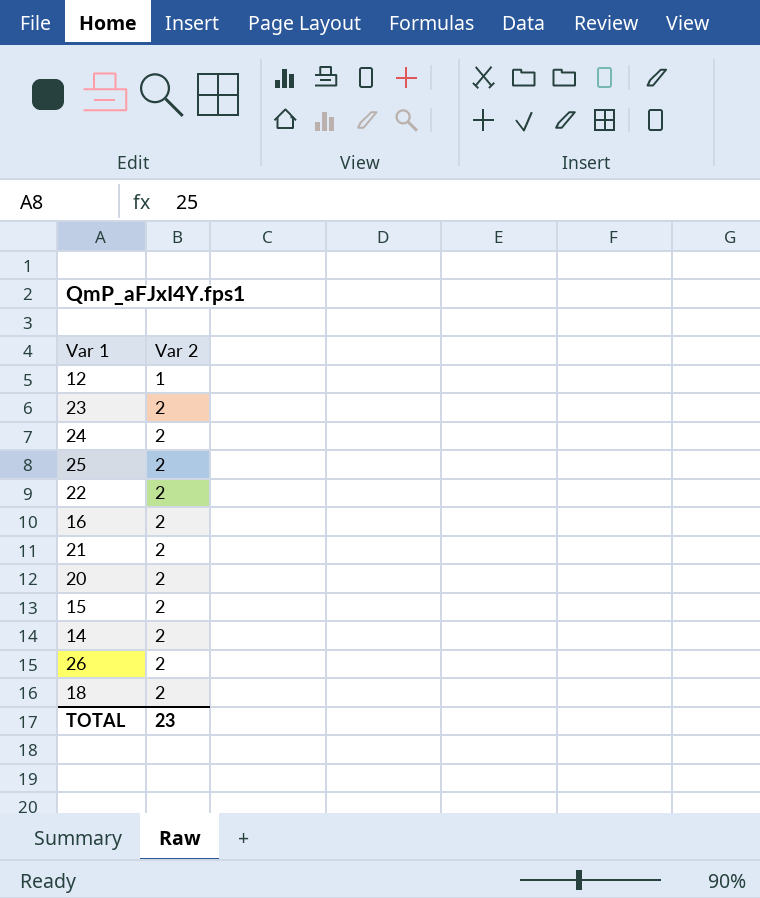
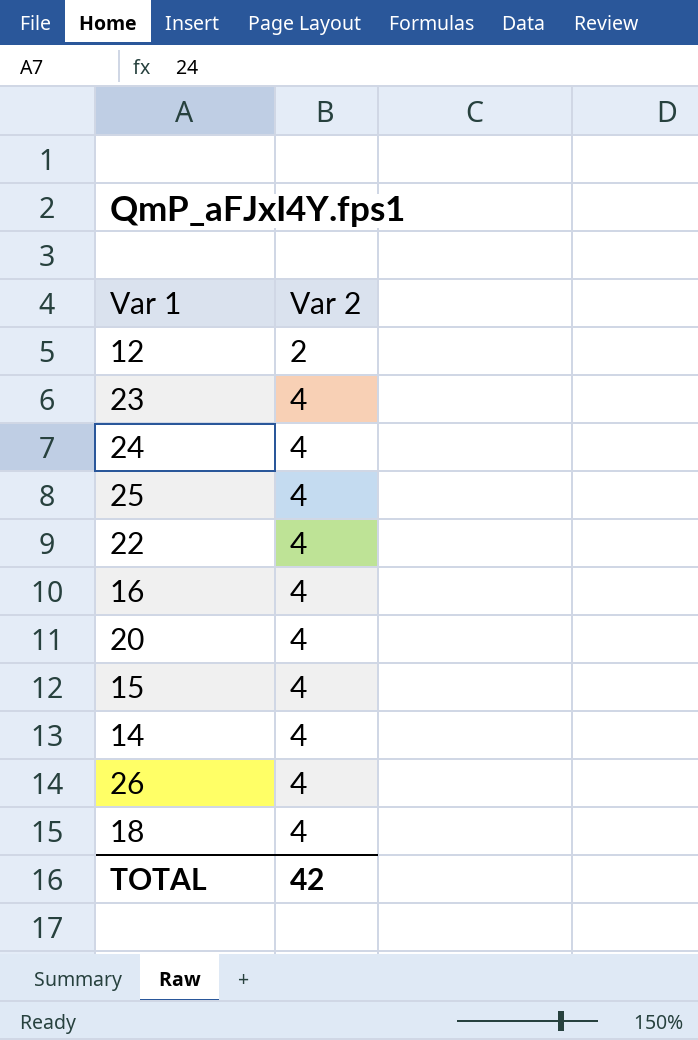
row 21: 2 -> none
12 | Var 2: 1 -> 2
23 | Var 2: 2 -> 4
24 | Var 2: 2 -> 4
25 | Var 2: 2 -> 4
22 | Var 2: 2 -> 4
16 | Var 2: 2 -> 4
20 | Var 2: 2 -> 4
15 | Var 2: 2 -> 4
14 | Var 2: 2 -> 4
26 | Var 2: 2 -> 4
18 | Var 2: 2 -> 4
TOTAL | Var 2: 23 -> 42

